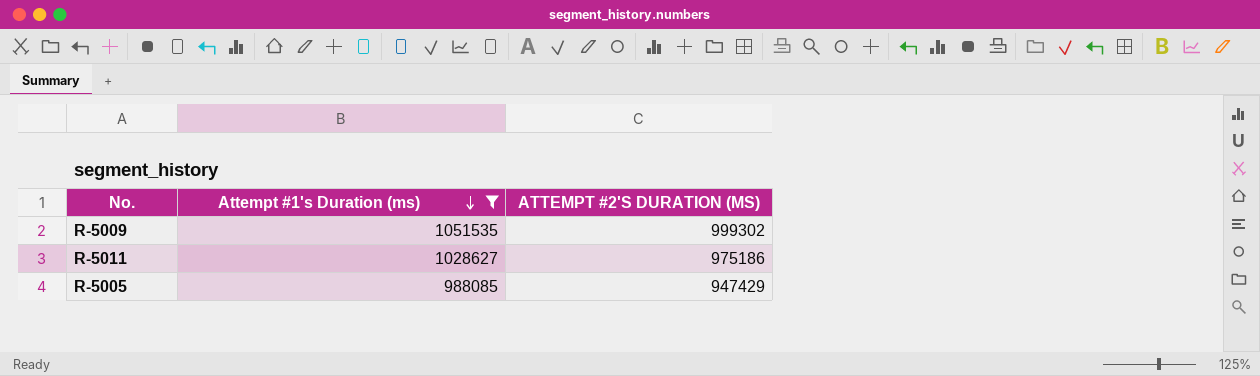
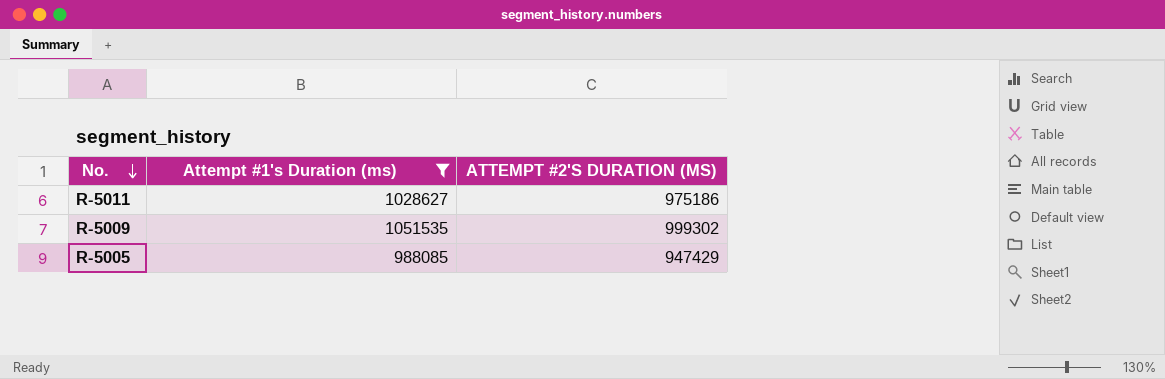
row order: Attempt #1's Duration (ms) descending -> No. descending

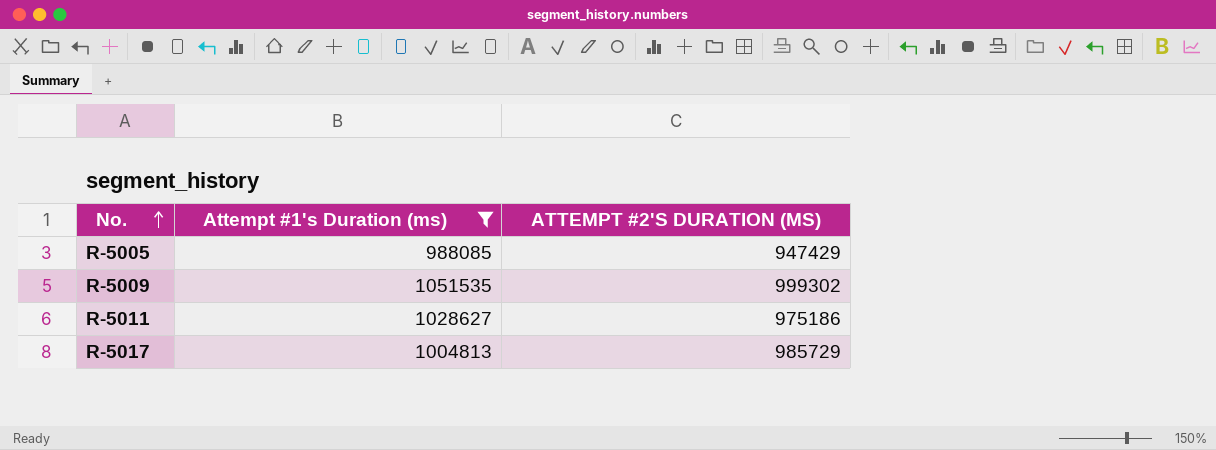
row order: No. descending -> No. ascending
row R-5017: none -> 1004813 | 985729

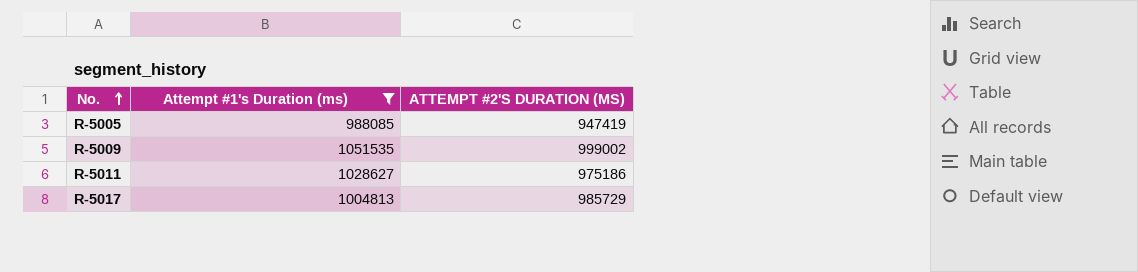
R-5005 | ATTEMPT #2'S DURATION (MS): 947429 -> 947419
R-5009 | ATTEMPT #2'S DURATION (MS): 999302 -> 999002

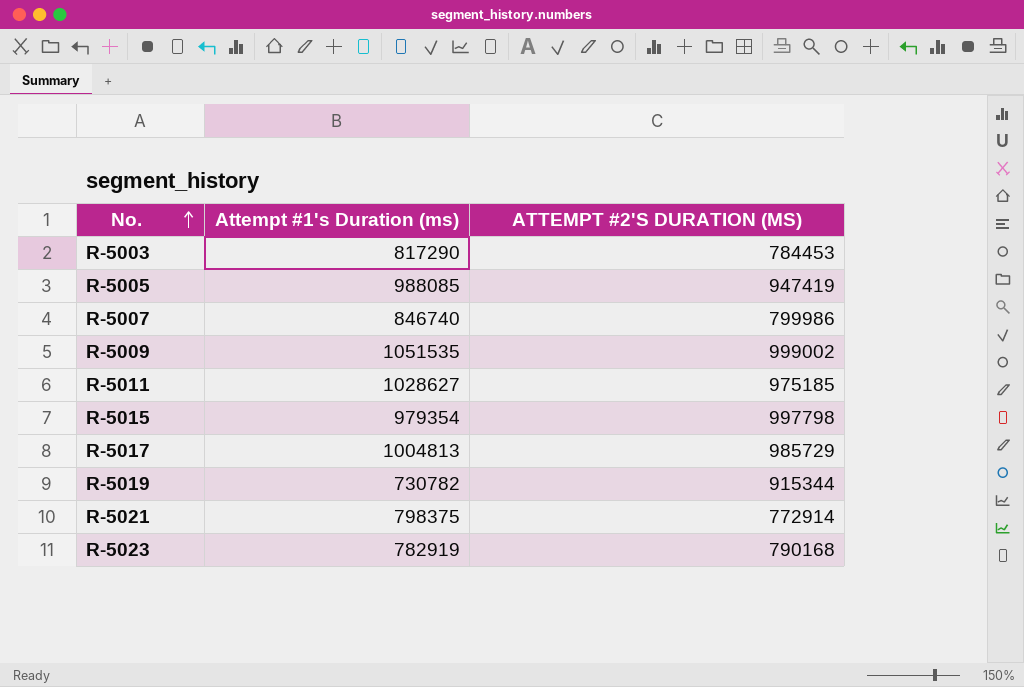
filter: Attempt #1's Duration (ms) >= 988085 -> none
R-5011 | ATTEMPT #2'S DURATION (MS): 975186 -> 975185

